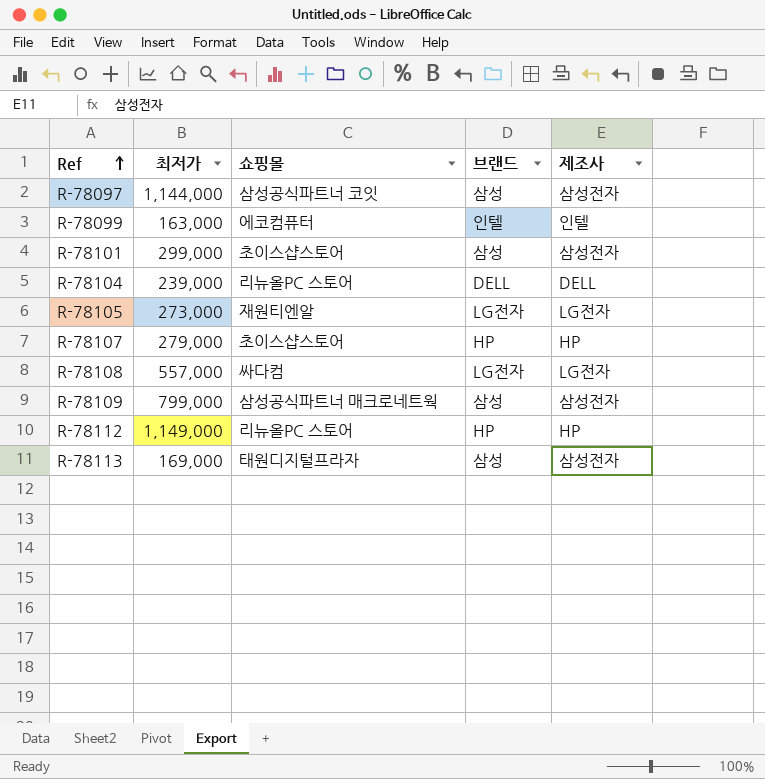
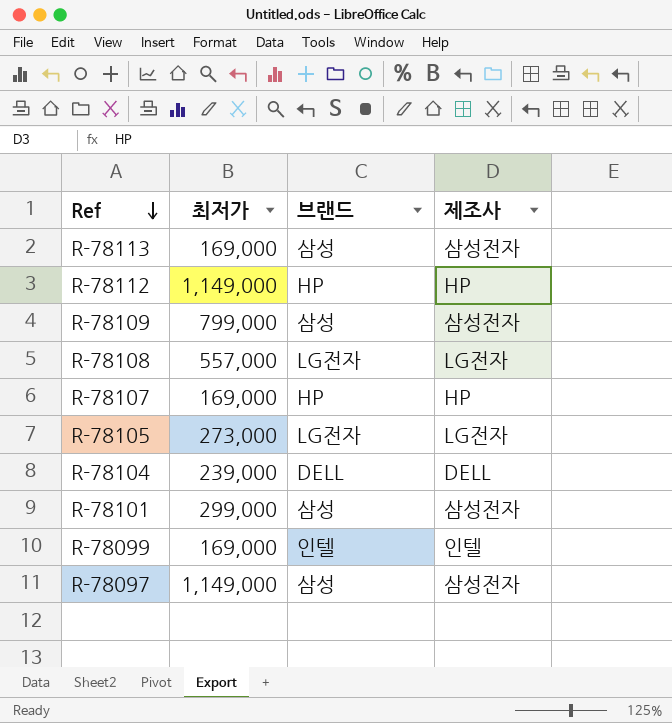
row order: Ref ascending -> Ref descending
column 쇼핑몰 | position: 3 -> none
R-78107 | 최저가: 279,000 -> 169,000
R-78099 | 최저가: 163,000 -> 169,000
R-78097 | 최저가: 1,144,000 -> 1,149,000

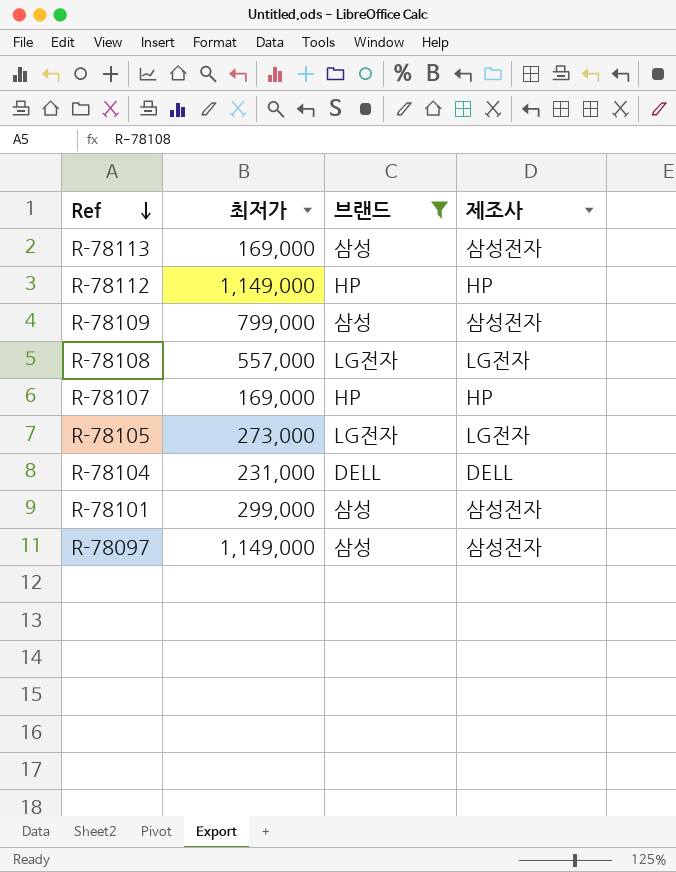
filter: none -> 브랜드 != 인텔
R-78104 | 최저가: 239,000 -> 231,000

